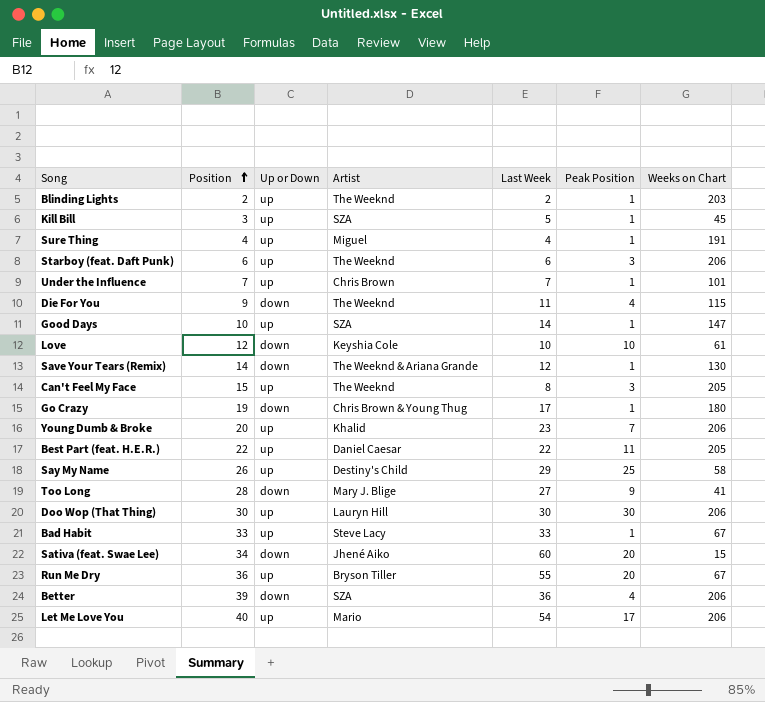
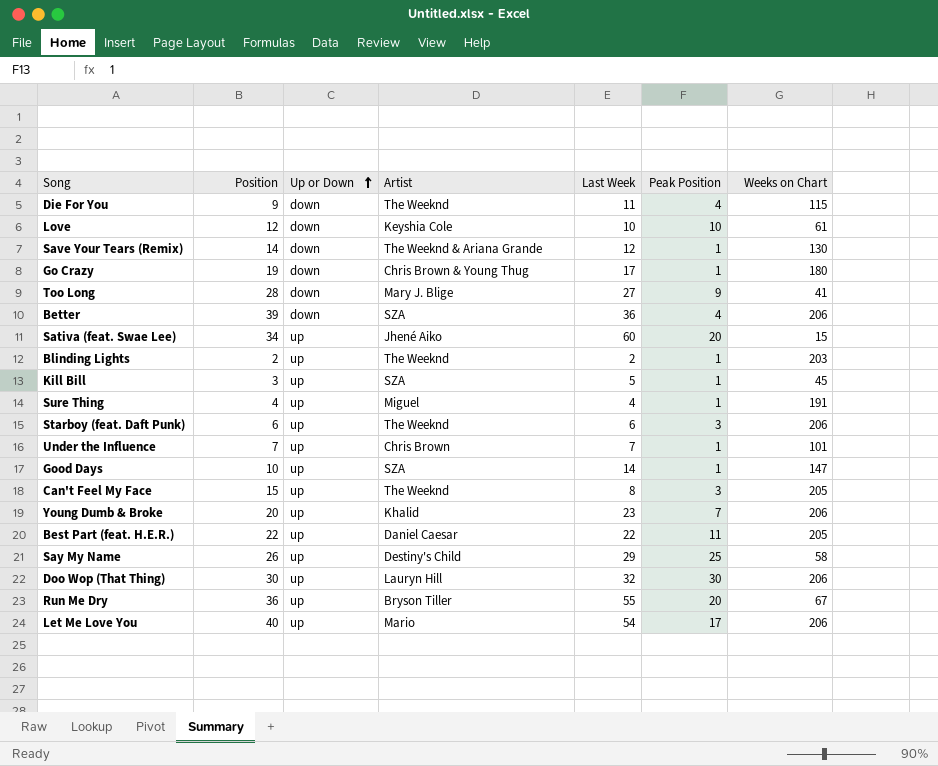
row order: Position ascending -> Up or Down ascending
row Bad Habit: 33 | up | Steve Lacy | 33 | 1 | 67 -> none
Sativa (feat. Swae Lee) | Up or Down: down -> up
Doo Wop (That Thing) | Last Week: 30 -> 32

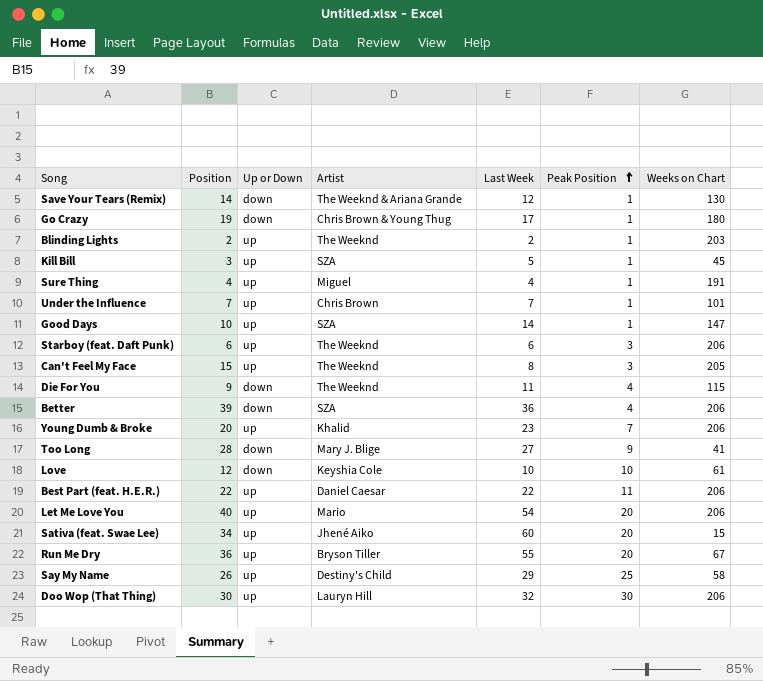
row order: Up or Down ascending -> Peak Position ascending
Best Part (feat. H.E.R.) | Weeks on Chart: 205 -> 206
Let Me Love You | Peak Position: 17 -> 20

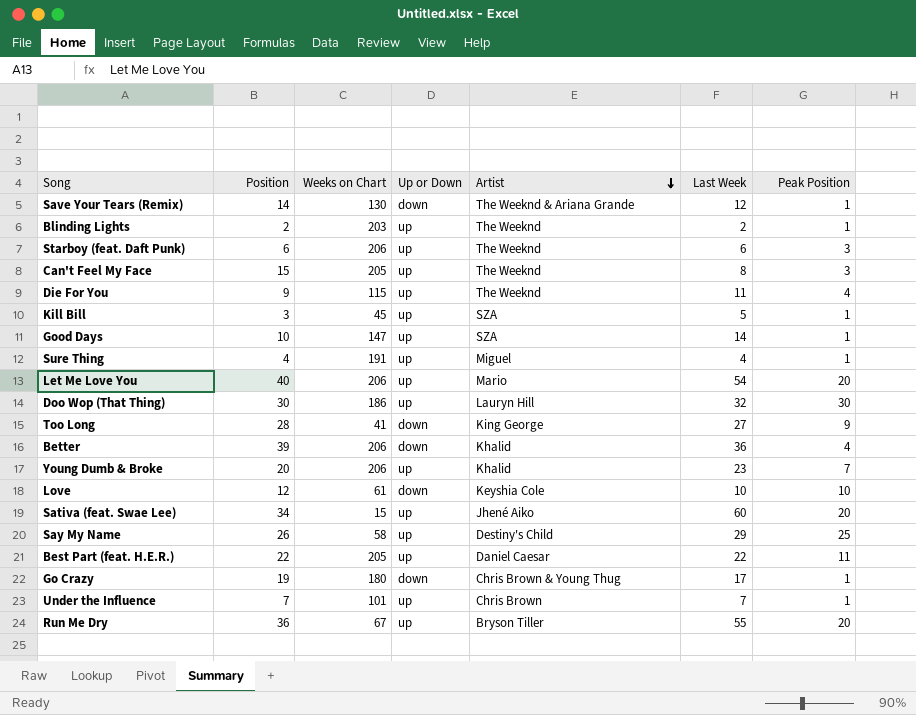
row order: Peak Position ascending -> Artist descending
column Weeks on Chart | position: 7 -> 3
Die For You | Up or Down: down -> up
Doo Wop (That Thing) | Weeks on Chart: 206 -> 186
Too Long | Artist: Mary J. Blige -> King George
Better | Artist: SZA -> Khalid
Best Part (feat. H.E.R.) | Weeks on Chart: 206 -> 205

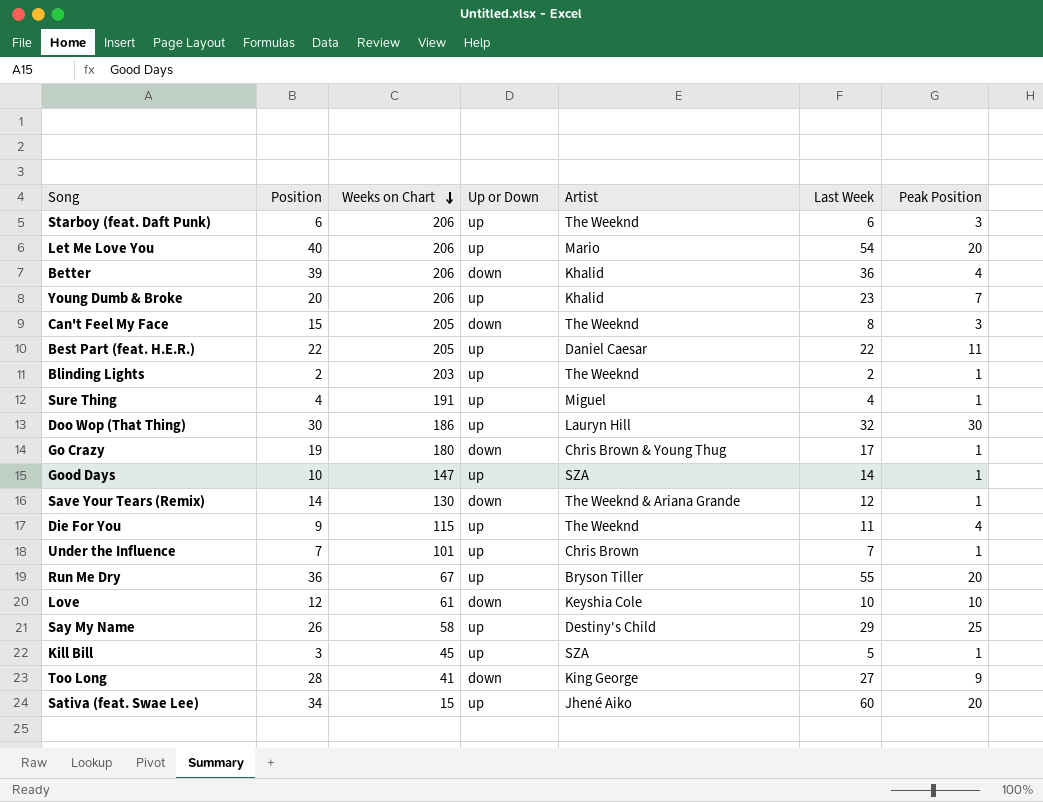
row order: Artist descending -> Weeks on Chart descending
Can't Feel My Face | Up or Down: up -> down

